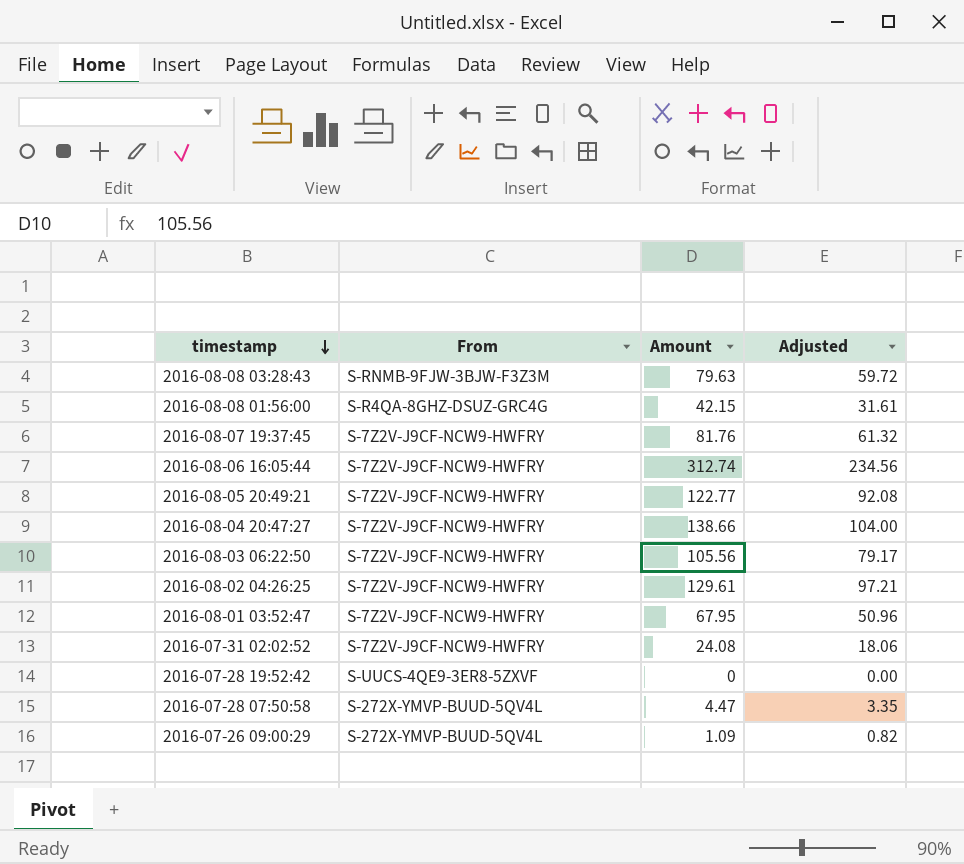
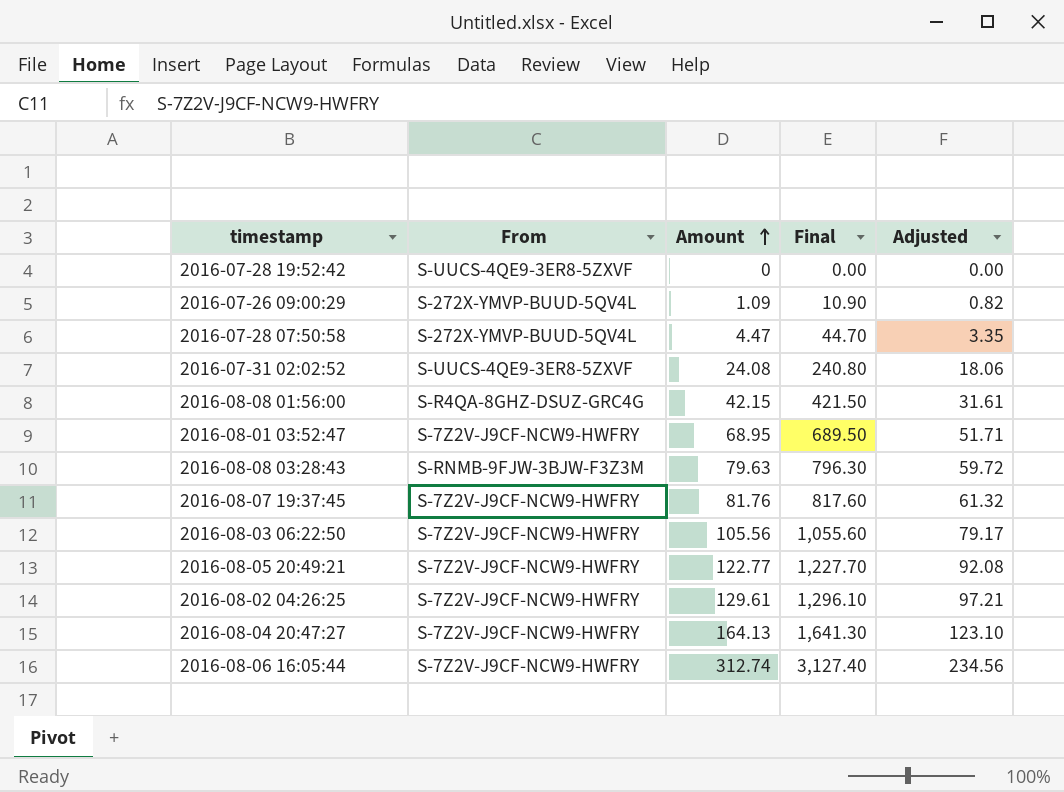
row order: timestamp descending -> Amount ascending
column Final | formula: none -> [Amount] * 10
2016-07-31 02:02:52 | From: S-7Z2V-J9CF-NCW9-HWFRY -> S-UUCS-4QE9-3ER8-5ZXVF
2016-08-01 03:52:47 | Amount: 67.95 -> 68.95
2016-08-01 03:52:47 | Adjusted: 50.96 -> 51.71
2016-08-04 20:47:27 | Amount: 138.66 -> 164.13
2016-08-04 20:47:27 | Adjusted: 104.00 -> 123.10

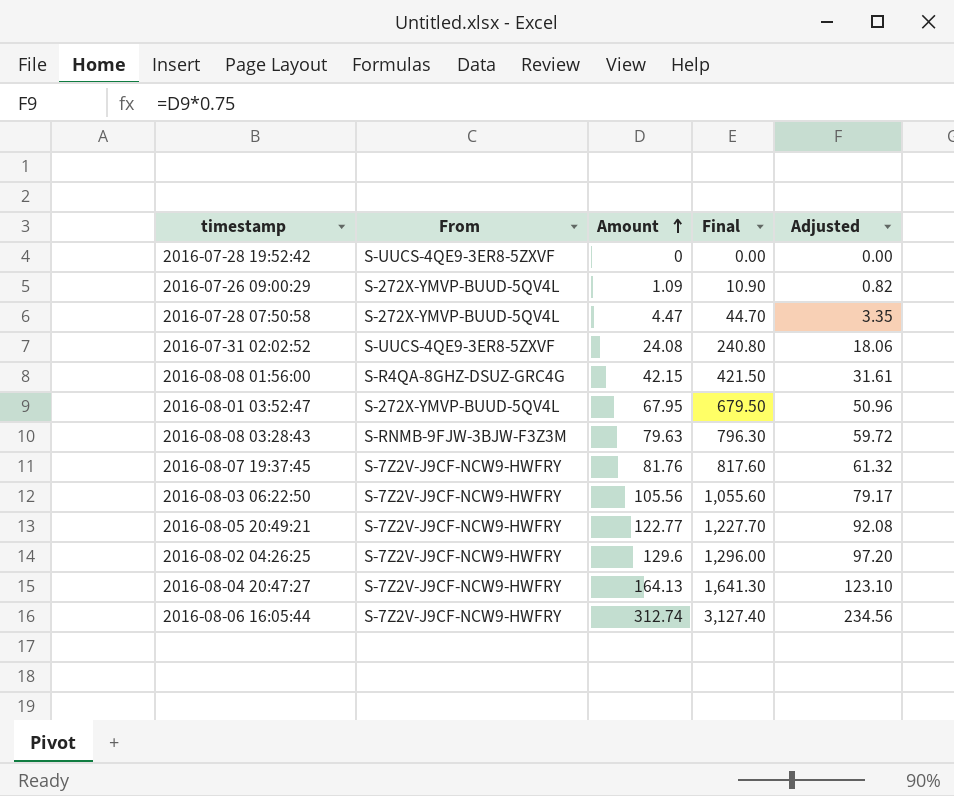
2016-08-01 03:52:47 | From: S-7Z2V-J9CF-NCW9-HWFRY -> S-272X-YMVP-BUUD-5QV4L
2016-08-01 03:52:47 | Amount: 68.95 -> 67.95
2016-08-01 03:52:47 | Final: 689.50 -> 679.50
2016-08-01 03:52:47 | Adjusted: 51.71 -> 50.96
2016-08-02 04:26:25 | Amount: 129.61 -> 129.6
2016-08-02 04:26:25 | Final: 1,296.10 -> 1,296.00
2016-08-02 04:26:25 | Adjusted: 97.21 -> 97.20

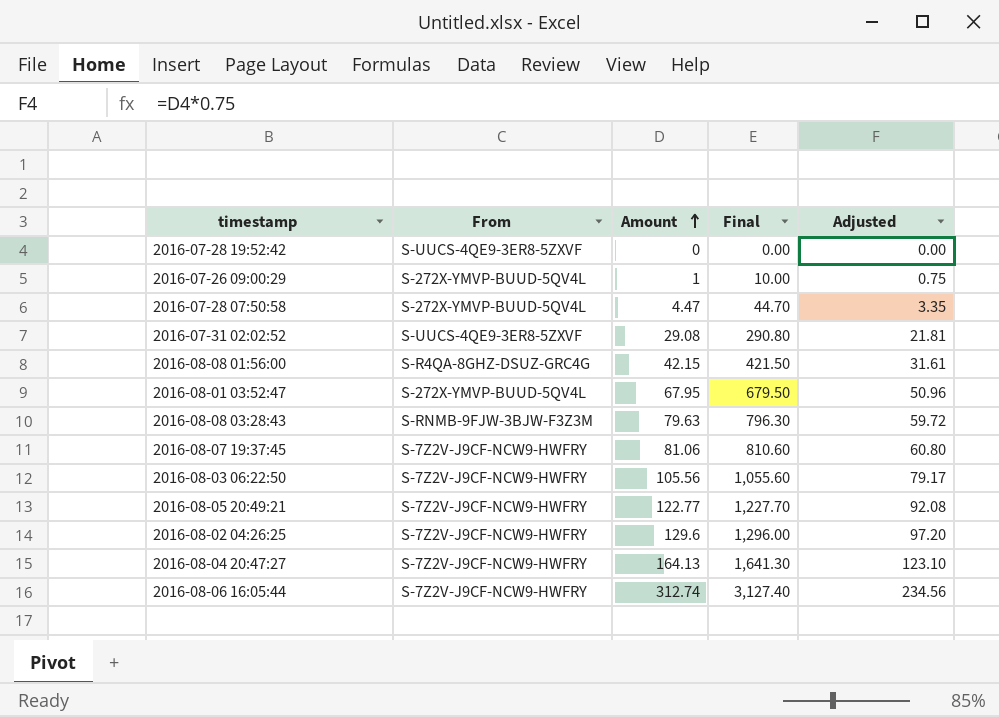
2016-07-26 09:00:29 | Amount: 1.09 -> 1
2016-07-26 09:00:29 | Final: 10.90 -> 10.00
2016-07-26 09:00:29 | Adjusted: 0.82 -> 0.75
2016-07-31 02:02:52 | Amount: 24.08 -> 29.08
2016-07-31 02:02:52 | Final: 240.80 -> 290.80
2016-07-31 02:02:52 | Adjusted: 18.06 -> 21.81
2016-08-07 19:37:45 | Amount: 81.76 -> 81.06
2016-08-07 19:37:45 | Final: 817.60 -> 810.60
2016-08-07 19:37:45 | Adjusted: 61.32 -> 60.80

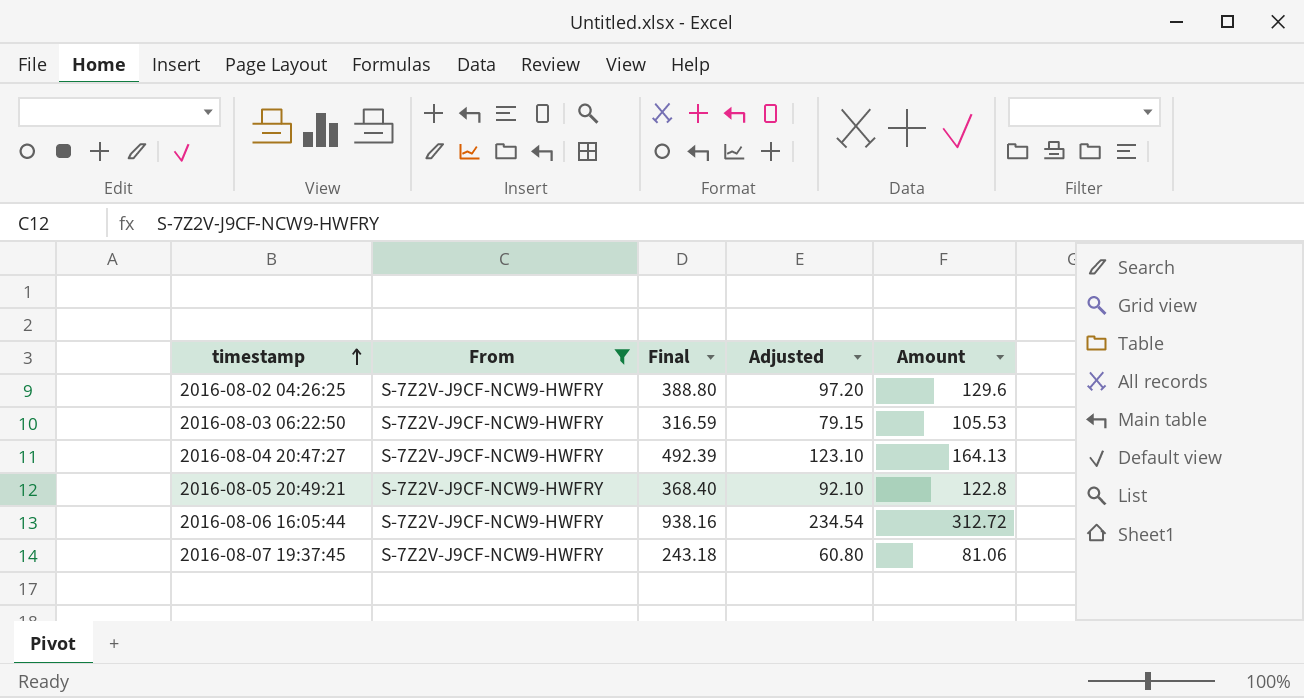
filter: none -> From = S-7Z2V-J9CF-NCW9-HWFRY
row order: Amount ascending -> timestamp ascending
column Final | formula: [Amount] * 10 -> [Amount] * 3
column Amount | position: 3 -> 5
2016-08-03 06:22:50 | Adjusted: 79.17 -> 79.15
2016-08-03 06:22:50 | Amount: 105.56 -> 105.53
2016-08-05 20:49:21 | Adjusted: 92.08 -> 92.10
2016-08-05 20:49:21 | Amount: 122.77 -> 122.8
2016-08-06 16:05:44 | Adjusted: 234.56 -> 234.54
2016-08-06 16:05:44 | Amount: 312.74 -> 312.72

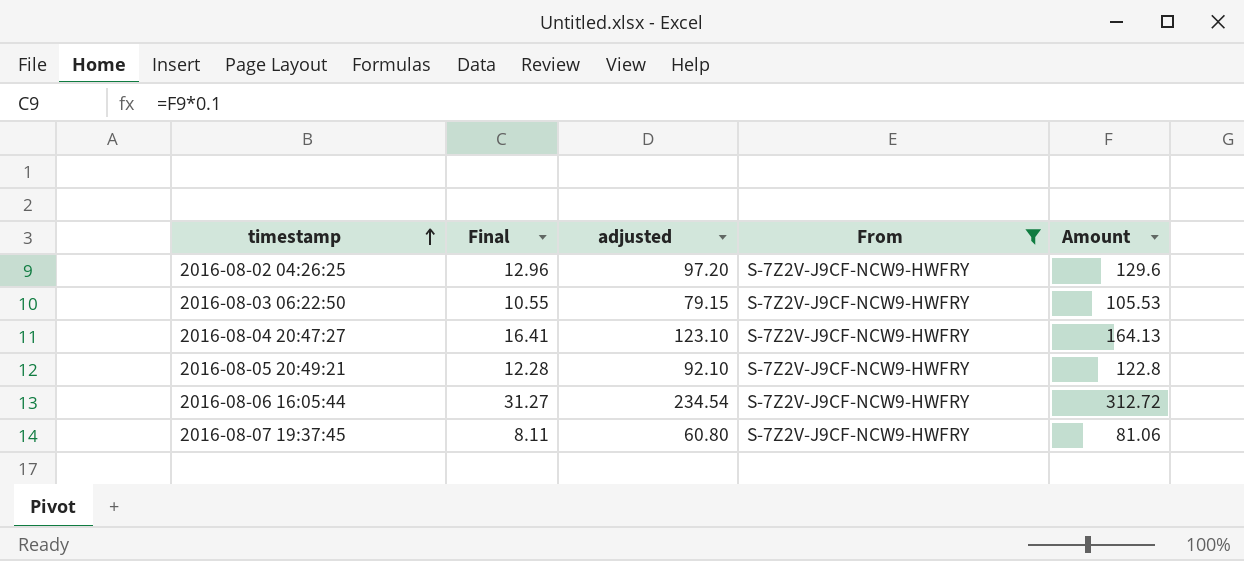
column Final | formula: [Amount] * 3 -> [Amount] * 0.1
column name: Adjusted -> adjusted
column From | position: 2 -> 4

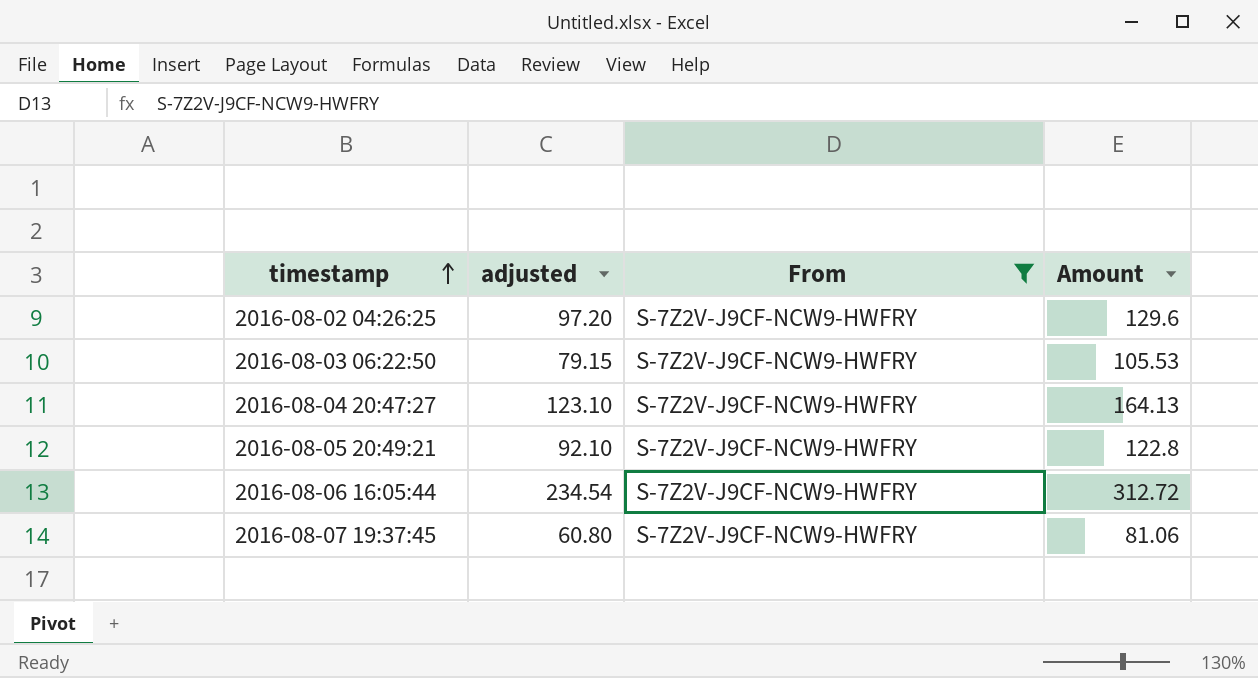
column Final | formula: [Amount] * 0.1 -> none

